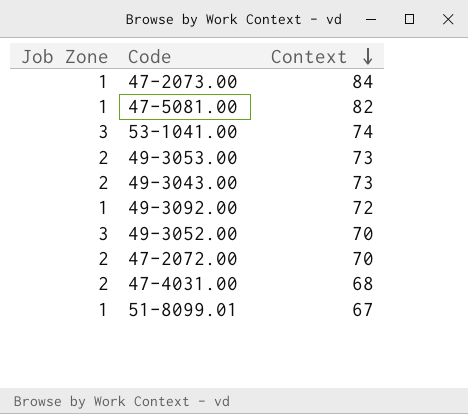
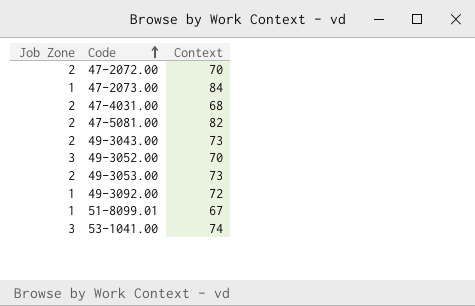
row order: Context descending -> Code ascending
47-5081.00 | Job Zone: 1 -> 2

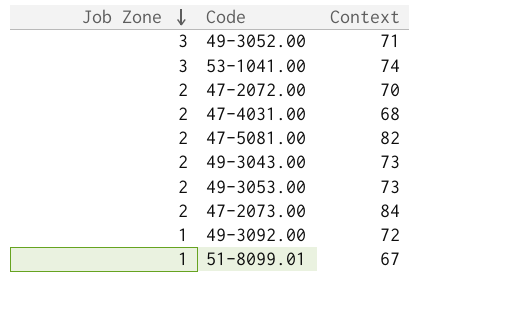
row order: Code ascending -> Job Zone descending
49-3052.00 | Context: 70 -> 71
47-2073.00 | Job Zone: 1 -> 2

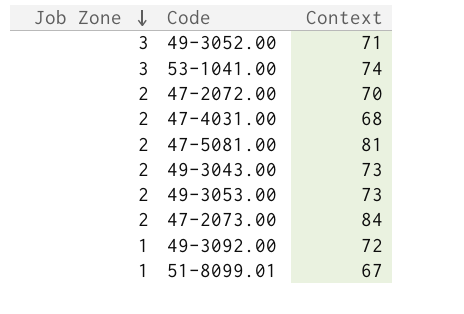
47-5081.00 | Context: 82 -> 81

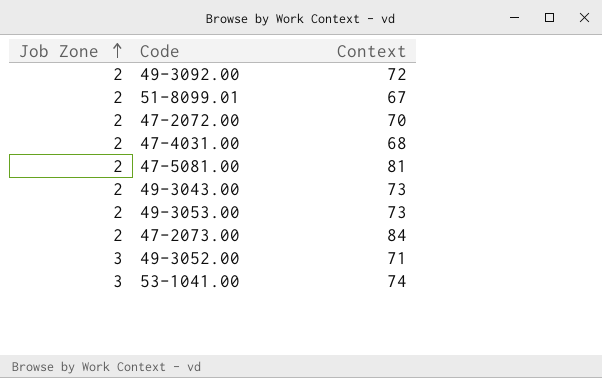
row order: Job Zone descending -> Job Zone ascending
49-3092.00 | Job Zone: 1 -> 2
51-8099.01 | Job Zone: 1 -> 2

